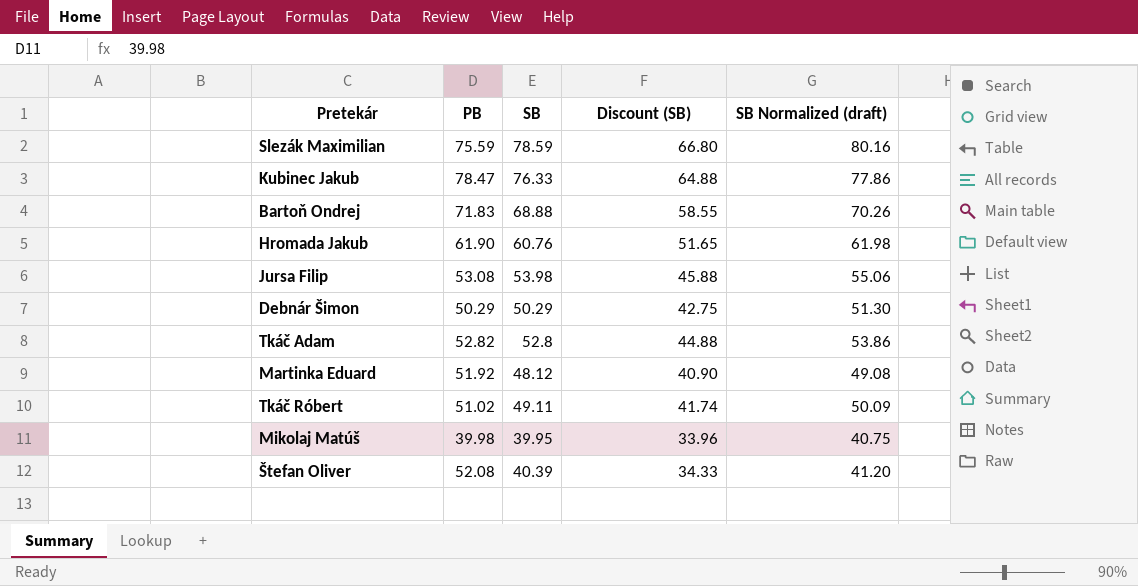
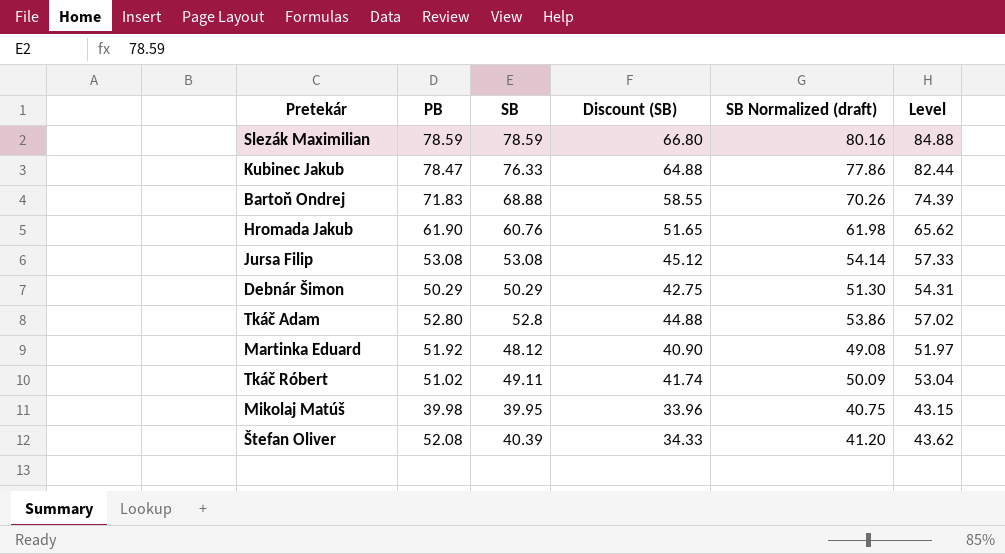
column Level | formula: none -> [SB] * 1.08
Slezák Maximilian | PB: 75.59 -> 78.59
Jursa Filip | SB: 53.98 -> 53.08
Jursa Filip | Discount (SB): 45.88 -> 45.12
Jursa Filip | SB Normalized (draft): 55.06 -> 54.14
Tkáč Adam | PB: 52.82 -> 52.80

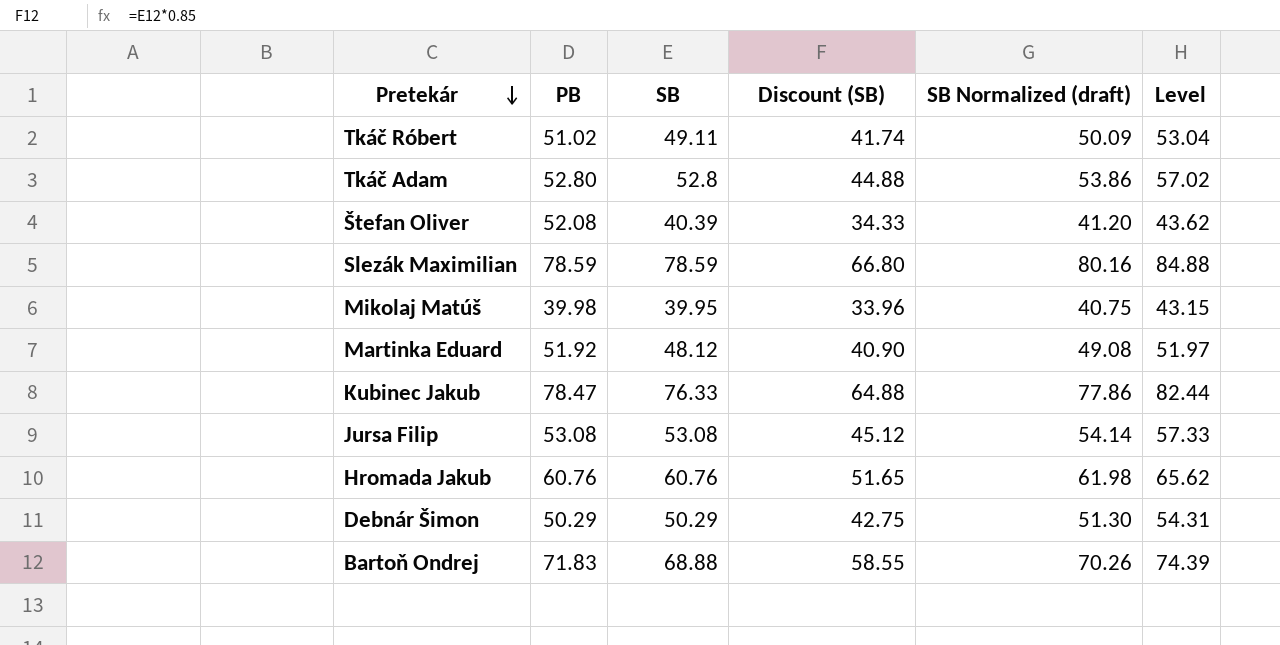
row order: none -> Pretekár descending
Hromada Jakub | PB: 61.90 -> 60.76

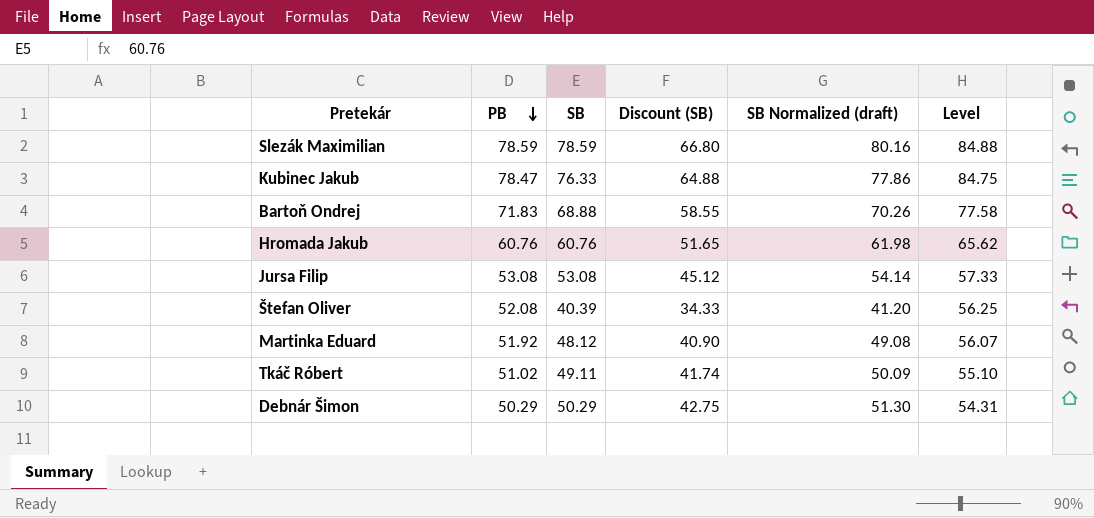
row order: Pretekár descending -> PB descending
column Level | formula: [SB] * 1.08 -> [PB] * 1.08
row Tkáč Adam: 52.80 | 52.8 | 44.88 | 53.86 | 57.02 -> none
row Mikolaj Matúš: 39.98 | 39.95 | 33.96 | 40.75 | 43.15 -> none

